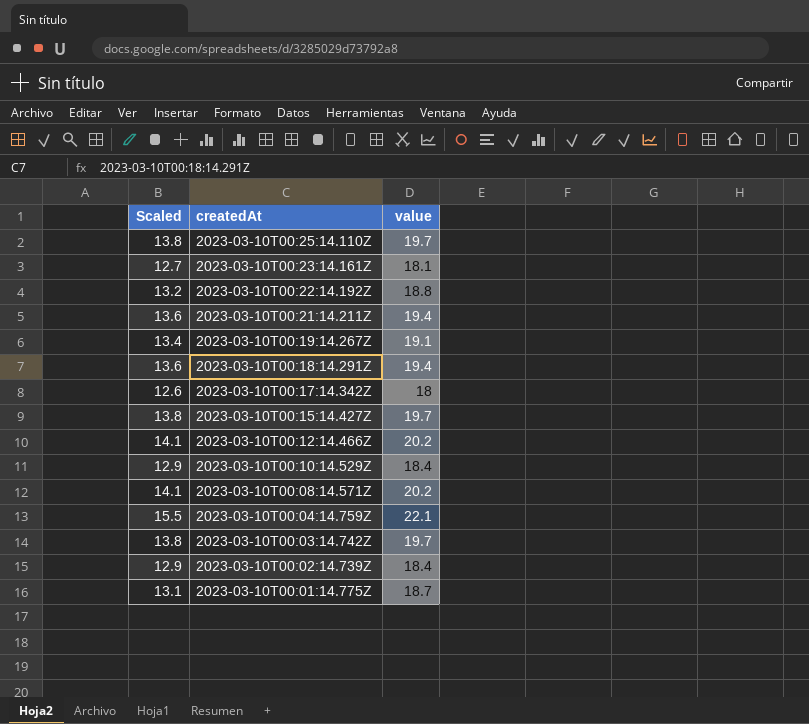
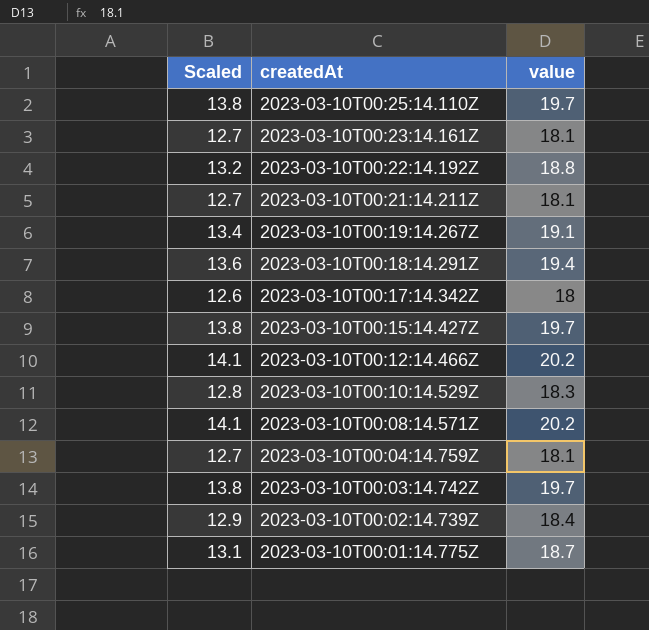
2023-03-10T00:21:14.211Z | Scaled: 13.6 -> 12.7
2023-03-10T00:21:14.211Z | value: 19.4 -> 18.1
2023-03-10T00:10:14.529Z | Scaled: 12.9 -> 12.8
2023-03-10T00:10:14.529Z | value: 18.4 -> 18.3
2023-03-10T00:04:14.759Z | Scaled: 15.5 -> 12.7
2023-03-10T00:04:14.759Z | value: 22.1 -> 18.1

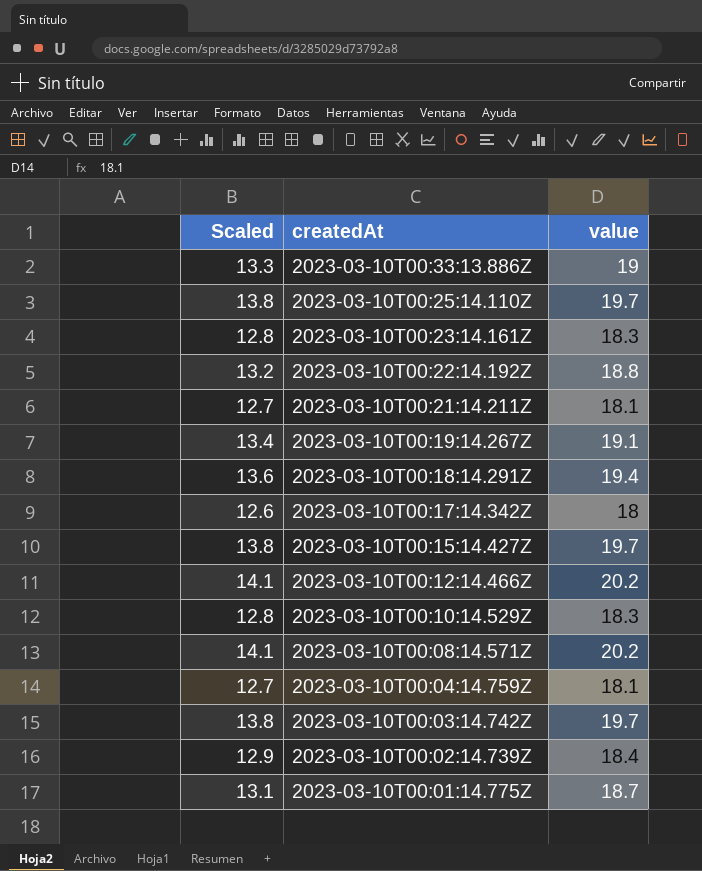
row 2023-03-10T00:33:13.886Z: none -> 13.3 | 19
2023-03-10T00:23:14.161Z | Scaled: 12.7 -> 12.8
2023-03-10T00:23:14.161Z | value: 18.1 -> 18.3

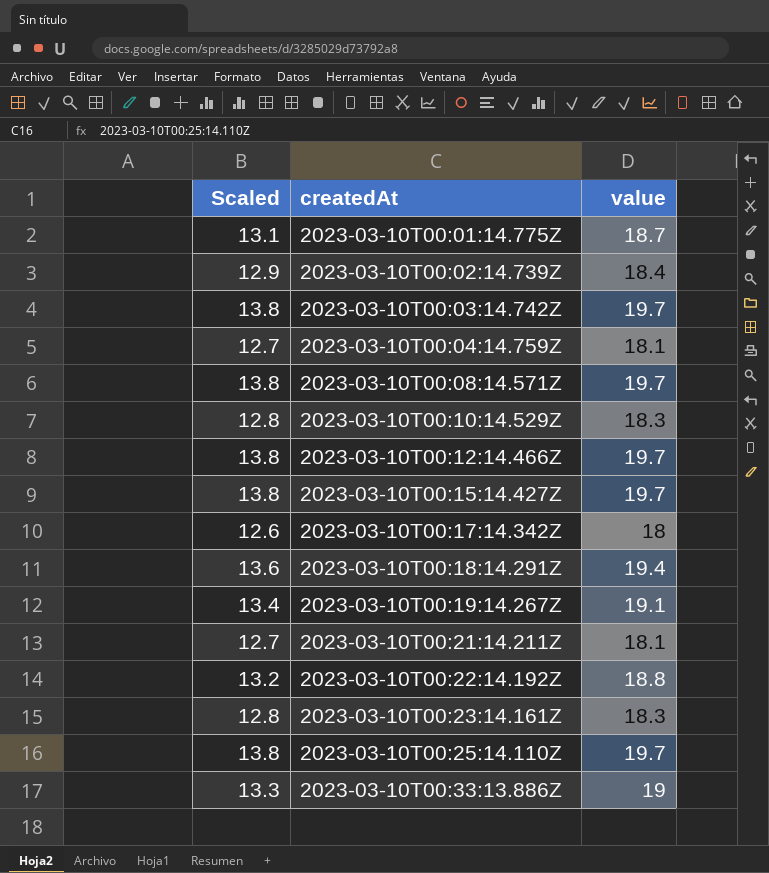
row order: createdAt descending -> createdAt ascending
2023-03-10T00:08:14.571Z | Scaled: 14.1 -> 13.8
2023-03-10T00:08:14.571Z | value: 20.2 -> 19.7
2023-03-10T00:12:14.466Z | Scaled: 14.1 -> 13.8
2023-03-10T00:12:14.466Z | value: 20.2 -> 19.7

